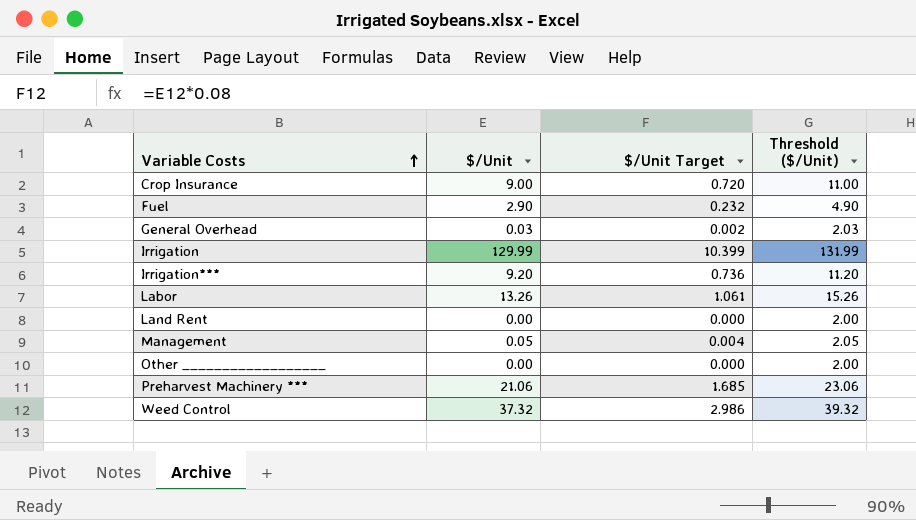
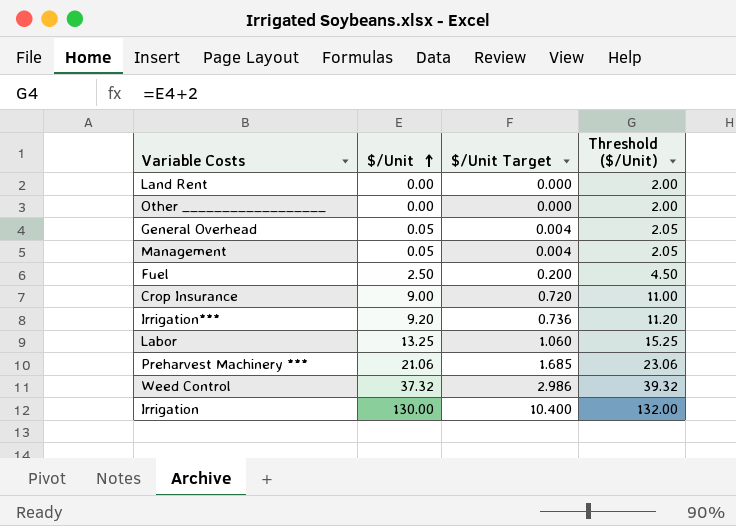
row order: Variable Costs ascending -> $/Unit ascending
General Overhead | $/Unit: 0.03 -> 0.05
General Overhead | $/Unit Target: 0.002 -> 0.004
General Overhead | Threshold ($/Unit): 2.03 -> 2.05
Fuel | $/Unit: 2.90 -> 2.50
Fuel | $/Unit Target: 0.232 -> 0.200
Fuel | Threshold ($/Unit): 4.90 -> 4.50
Labor | $/Unit: 13.26 -> 13.25
Labor | $/Unit Target: 1.061 -> 1.060
Labor | Threshold ($/Unit): 15.26 -> 15.25
Irrigation | $/Unit: 129.99 -> 130.00
Irrigation | $/Unit Target: 10.399 -> 10.400
Irrigation | Threshold ($/Unit): 131.99 -> 132.00

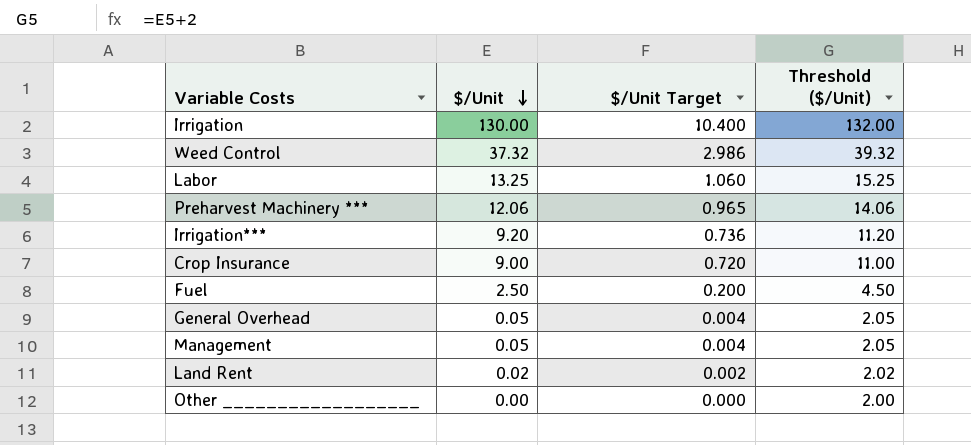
row order: $/Unit ascending -> $/Unit descending
Preharvest Machinery *** | $/Unit: 21.06 -> 12.06
Preharvest Machinery *** | $/Unit Target: 1.685 -> 0.965
Preharvest Machinery *** | Threshold ($/Unit): 23.06 -> 14.06
Land Rent | $/Unit: 0.00 -> 0.02
Land Rent | $/Unit Target: 0.000 -> 0.002
Land Rent | Threshold ($/Unit): 2.00 -> 2.02

